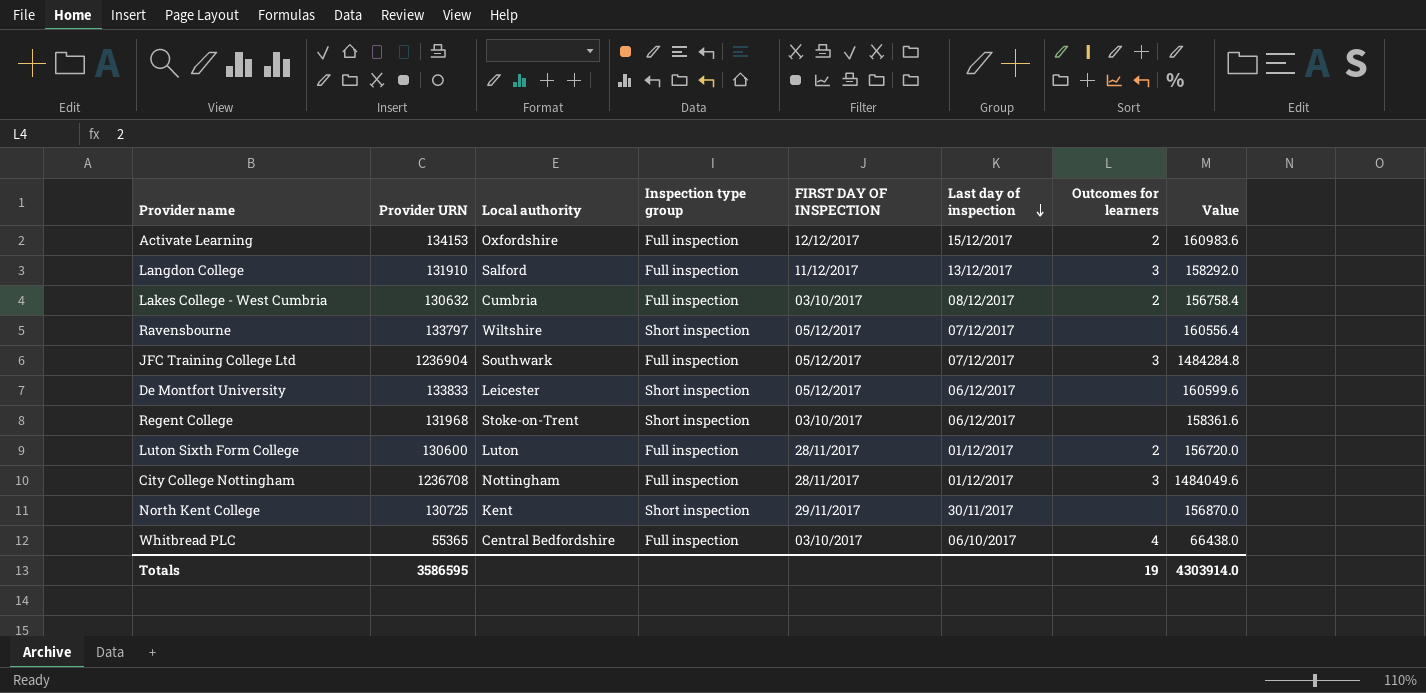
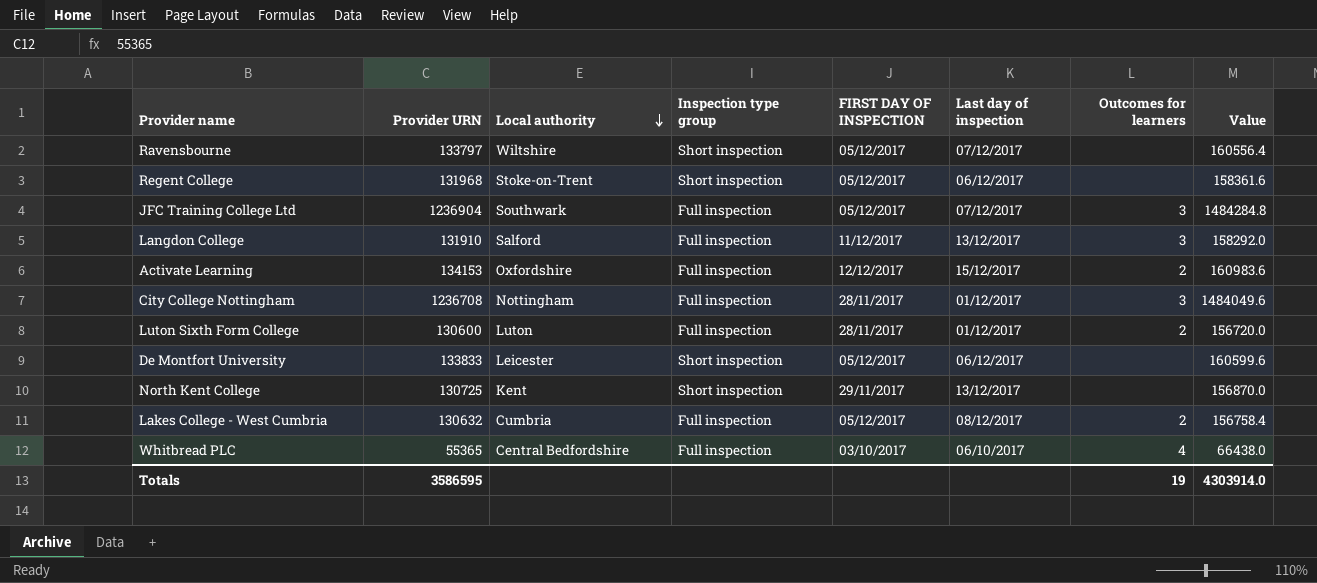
row order: Last day of inspection descending -> Local authority descending
Regent College | FIRST DAY OF INSPECTION: 03/10/2017 -> 05/12/2017
North Kent College | Last day of inspection: 30/11/2017 -> 13/12/2017
Lakes College - West Cumbria | FIRST DAY OF INSPECTION: 03/10/2017 -> 05/12/2017

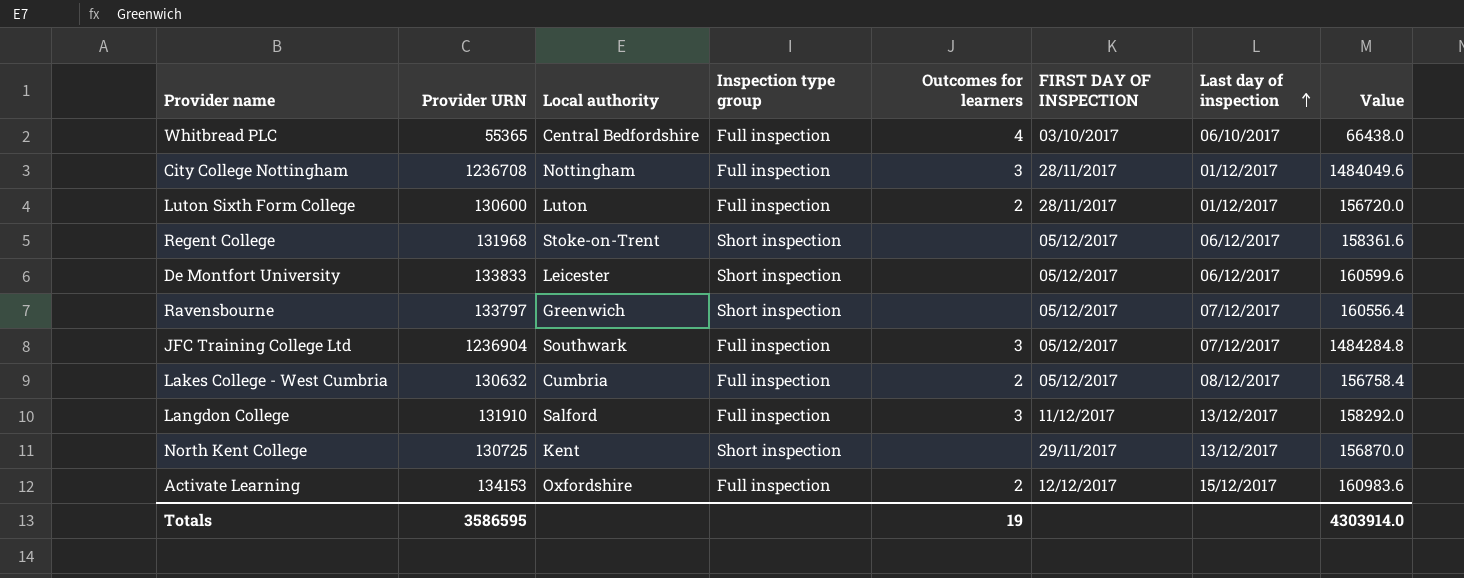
row order: Local authority descending -> Last day of inspection ascending
column Outcomes for learners | position: 7 -> 5
Ravensbourne | Local authority: Wiltshire -> Greenwich

